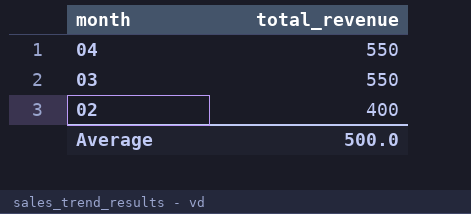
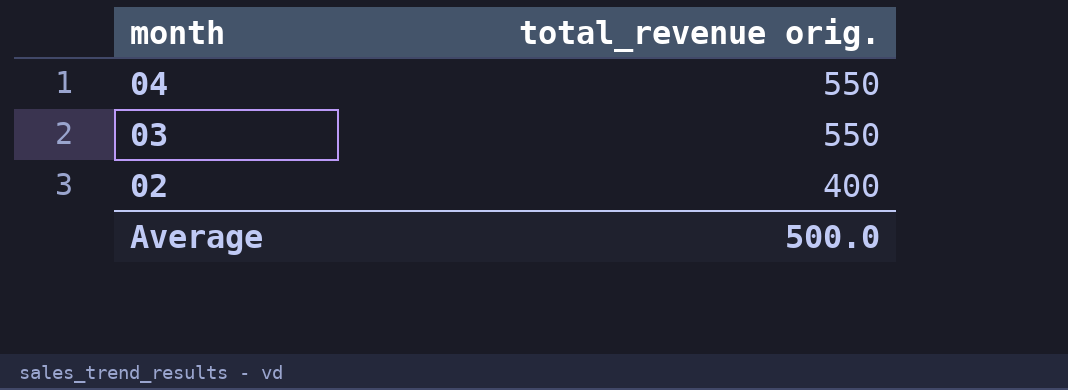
column name: total_revenue -> total_revenue orig.

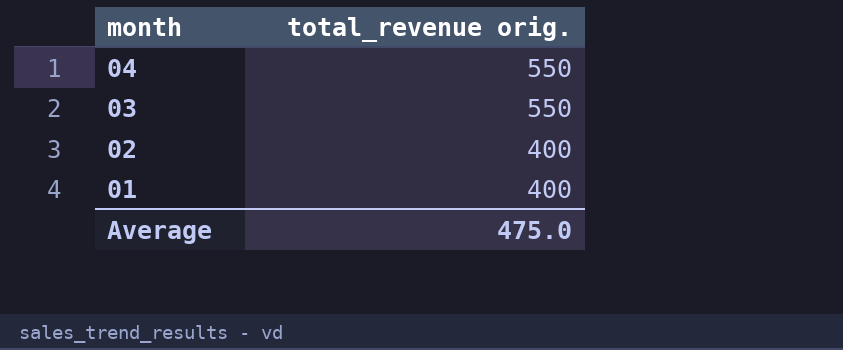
row 01: none -> 400
Average | total_revenue orig.: 500.0 -> 475.0

